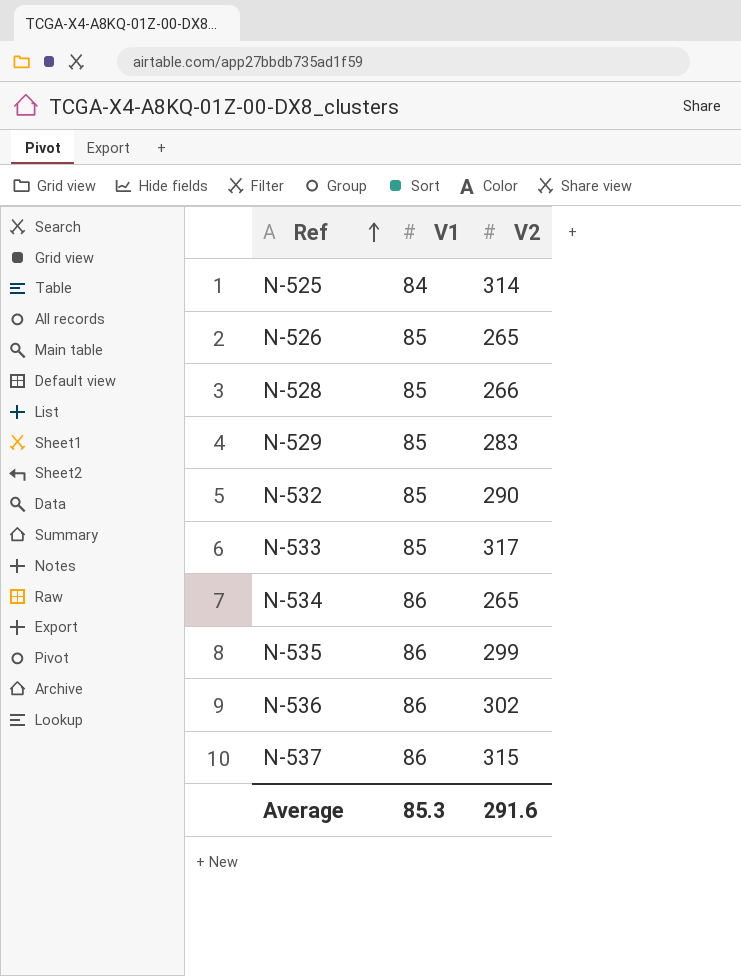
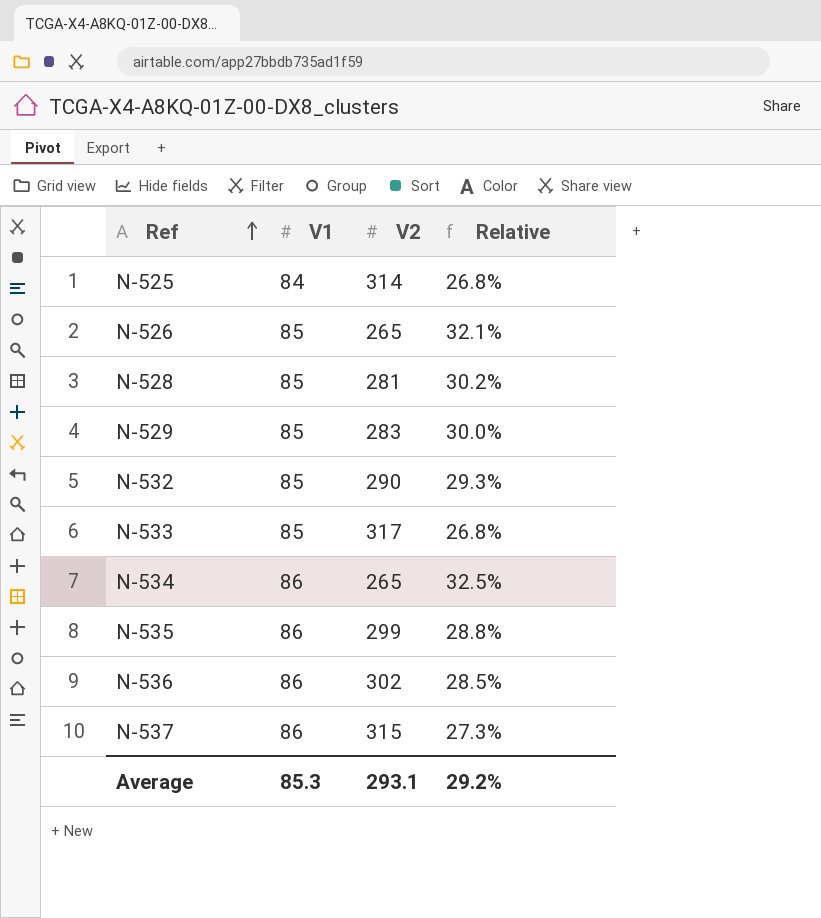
column Relative | formula: none -> [V1] / [V2]
N-528 | V2: 266 -> 281
Average | V2: 291.6 -> 293.1

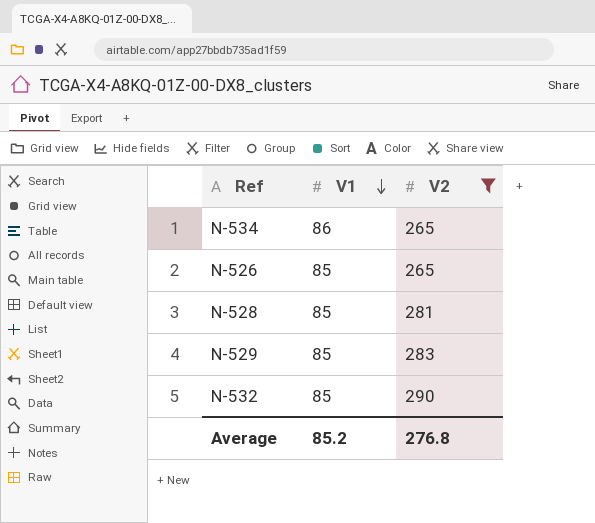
filter: none -> V2 <= 290
row order: Ref ascending -> V1 descending
column Relative | formula: [V1] / [V2] -> none
Average | V1: 85.3 -> 85.2
Average | V2: 293.1 -> 276.8

